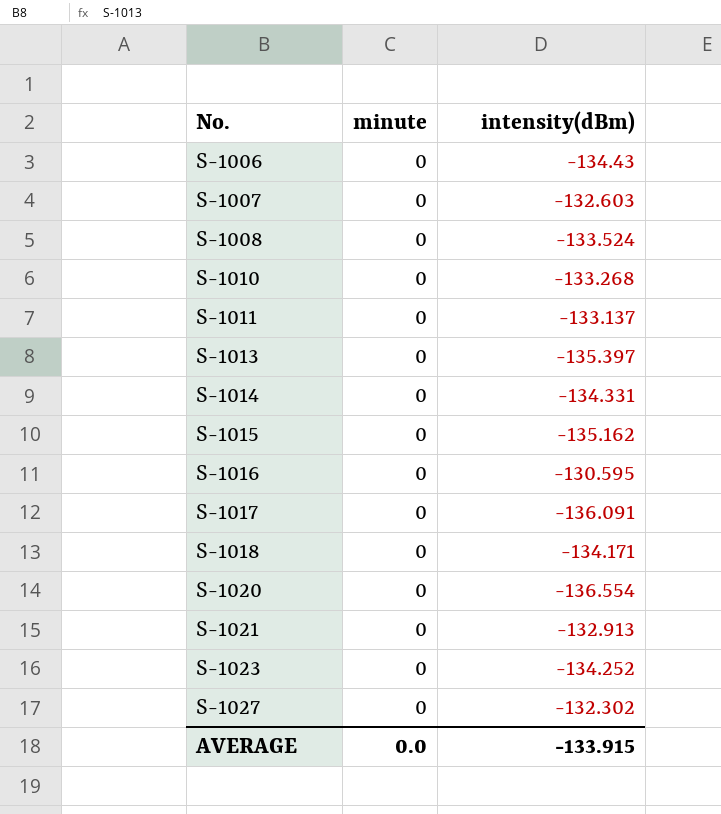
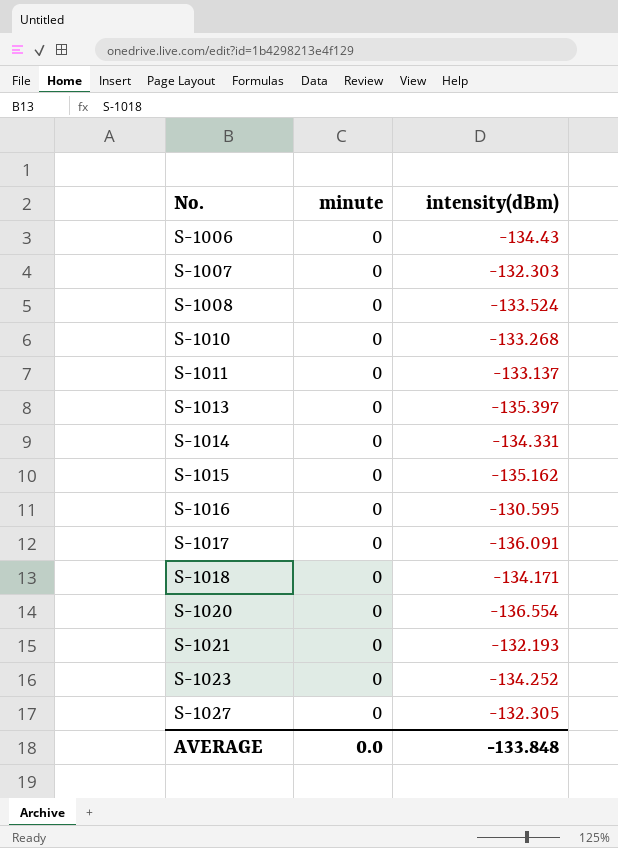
S-1007 | intensity(dBm): -132.603 -> -132.303
S-1021 | intensity(dBm): -132.913 -> -132.193
S-1027 | intensity(dBm): -132.302 -> -132.305
AVERAGE | intensity(dBm): -133.915 -> -133.848

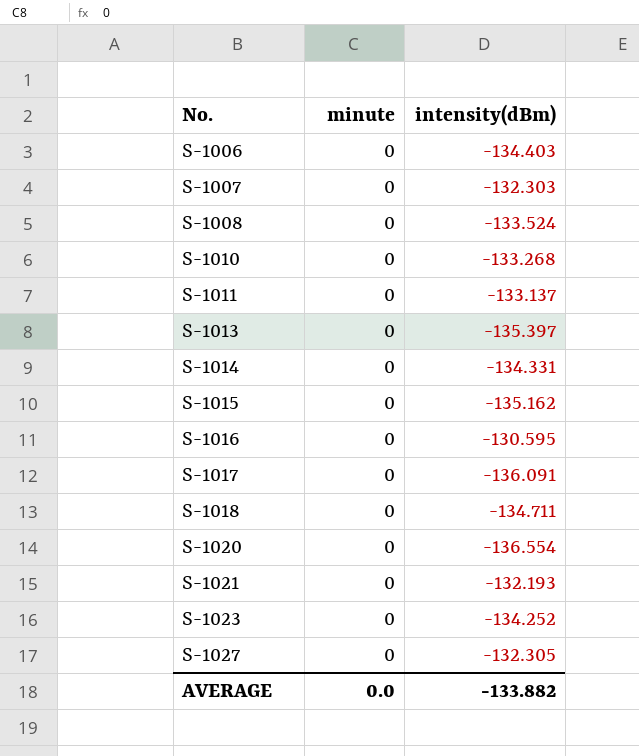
S-1006 | intensity(dBm): -134.43 -> -134.403
S-1018 | intensity(dBm): -134.171 -> -134.711
AVERAGE | intensity(dBm): -133.848 -> -133.882

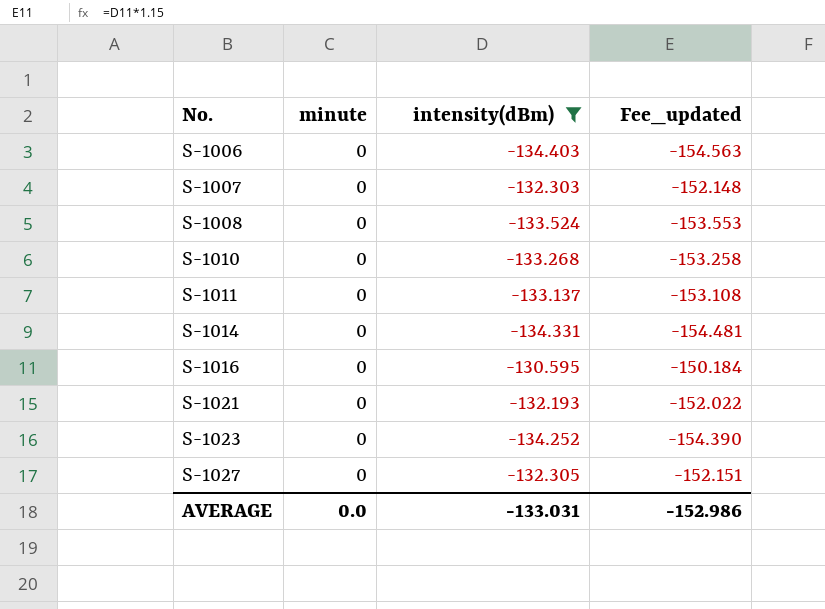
filter: none -> intensity(dBm) >= -134.403
column Fee_updated | formula: none -> [intensity(dBm)] * 1.15
AVERAGE | intensity(dBm): -133.882 -> -133.031

